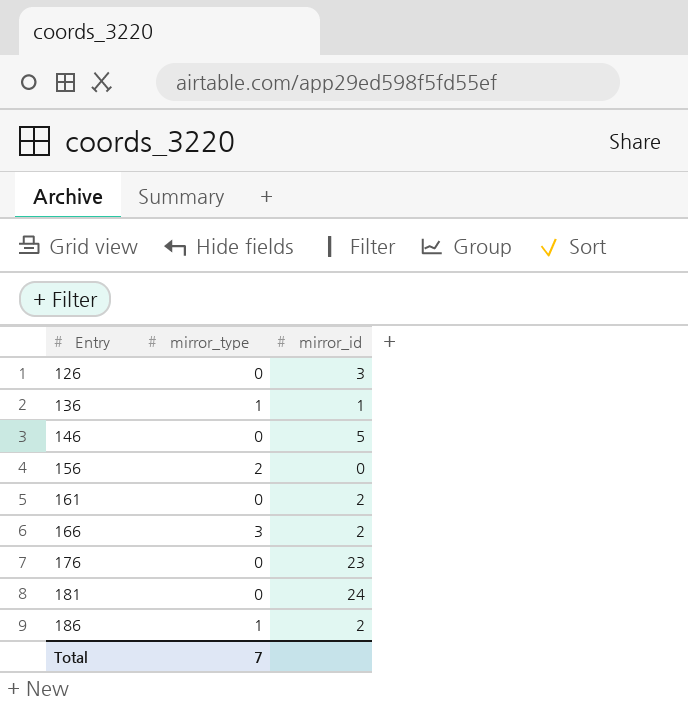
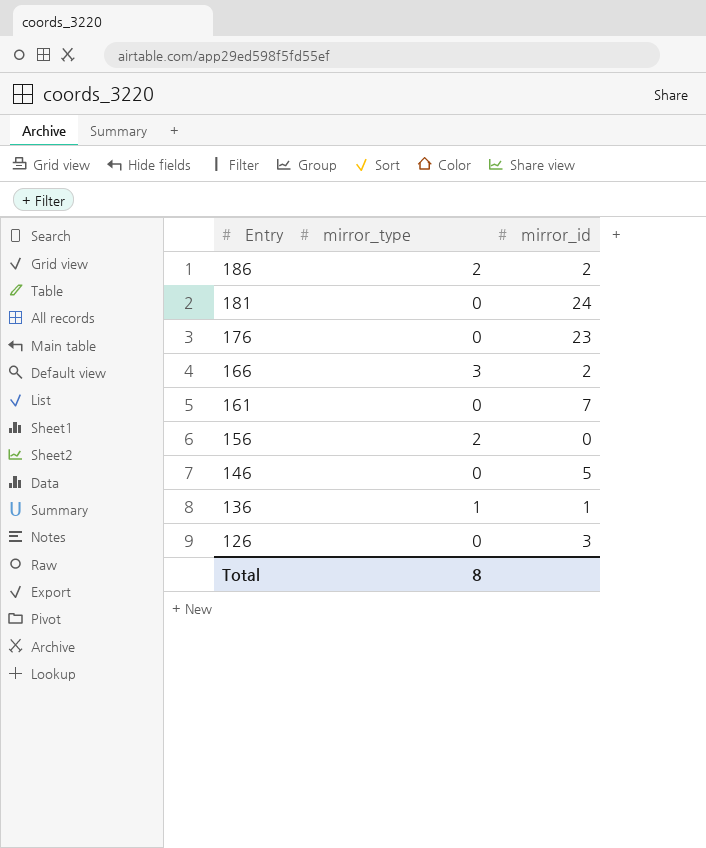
row order: Entry ascending -> Entry descending
186 | mirror_type: 1 -> 2
161 | mirror_id: 2 -> 7
Total | mirror_type: 7 -> 8

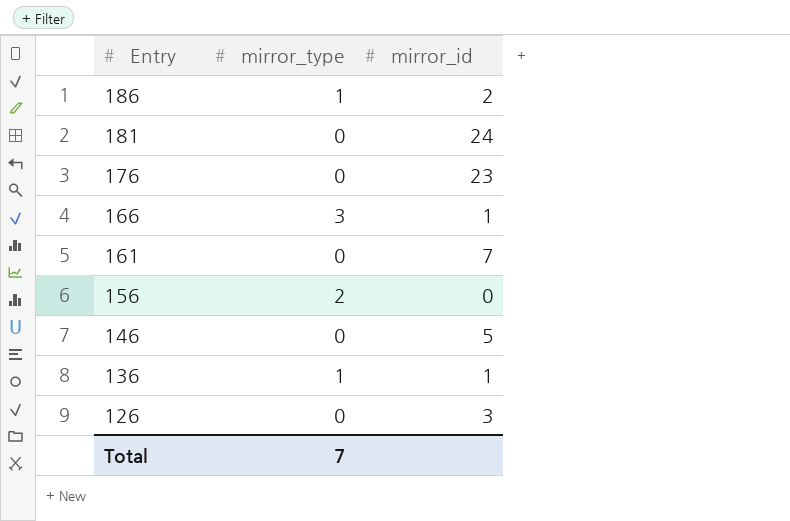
186 | mirror_type: 2 -> 1
166 | mirror_id: 2 -> 1
Total | mirror_type: 8 -> 7

